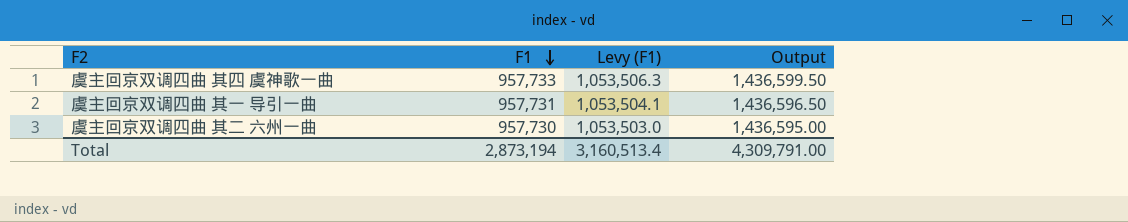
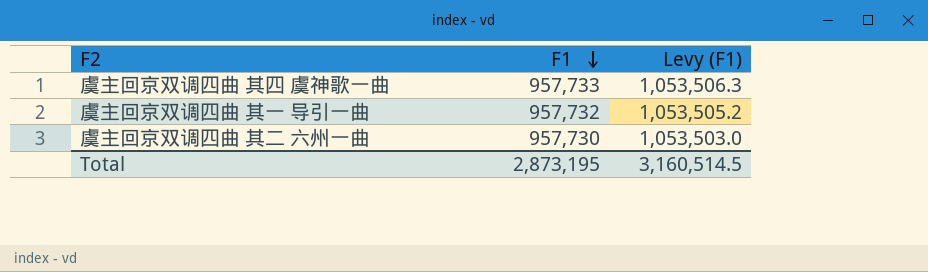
column Output | formula: [F1] * 1.5 -> none
虞主回京双调四曲 其一 导引一曲 | F1: 957,731 -> 957,732
虞主回京双调四曲 其一 导引一曲 | Levy (F1): 1,053,504.1 -> 1,053,505.2
Total | F1: 2,873,194 -> 2,873,195
Total | Levy (F1): 3,160,513.4 -> 3,160,514.5

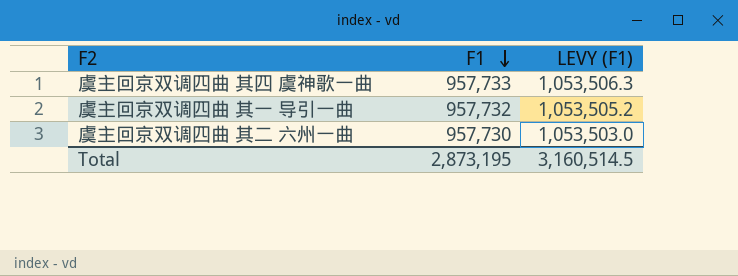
column name: Levy (F1) -> LEVY (F1)

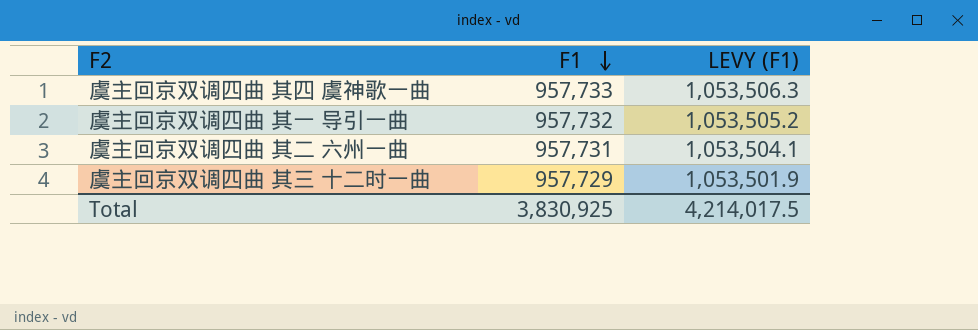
虞主回京双调四曲 其二 六州一曲 | F1: 957,730 -> 957,731
虞主回京双调四曲 其二 六州一曲 | LEVY (F1): 1,053,503.0 -> 1,053,504.1
row 虞主回京双调四曲 其三 十二时一曲: none -> 957,729 | 1,053,501.9
Total | F1: 2,873,195 -> 3,830,925
Total | LEVY (F1): 3,160,514.5 -> 4,214,017.5

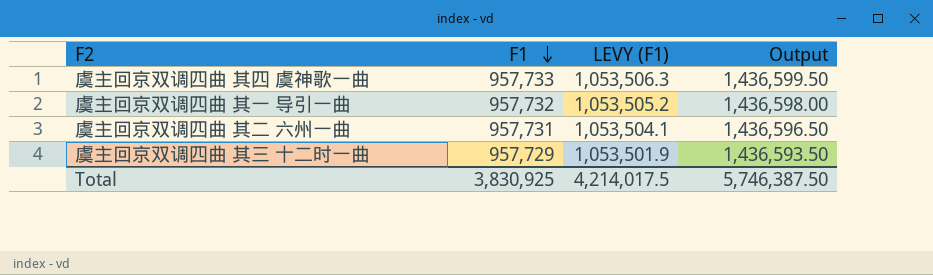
column Output | formula: none -> [F1] * 1.5

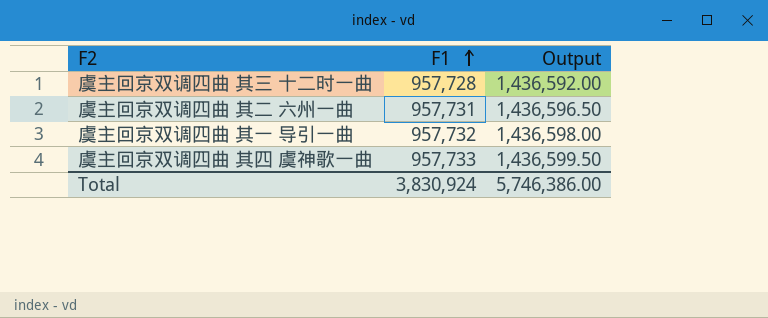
row order: F1 descending -> F1 ascending
column LEVY (F1) | formula: [F1] * 1.1 -> none
虞主回京双调四曲 其三 十二时一曲 | F1: 957,729 -> 957,728
虞主回京双调四曲 其三 十二时一曲 | Output: 1,436,593.50 -> 1,436,592.00
Total | F1: 3,830,925 -> 3,830,924
Total | Output: 5,746,387.50 -> 5,746,386.00

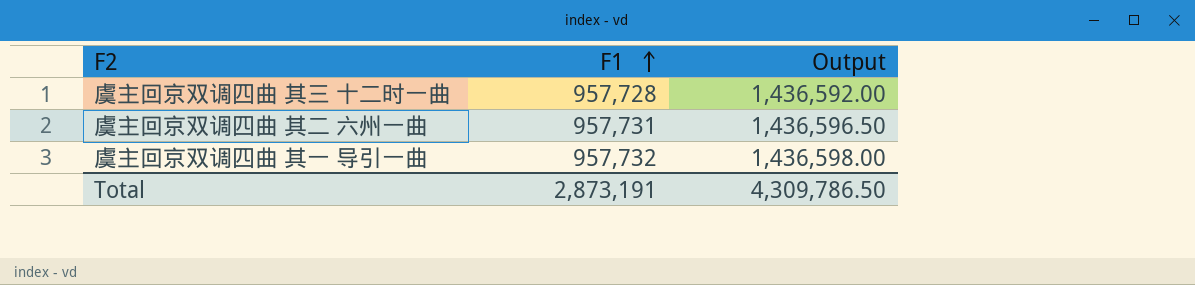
row 虞主回京双调四曲 其四 虞神歌一曲: 957,733 | 1,436,599.50 -> none
Total | F1: 3,830,924 -> 2,873,191
Total | Output: 5,746,386.00 -> 4,309,786.50

